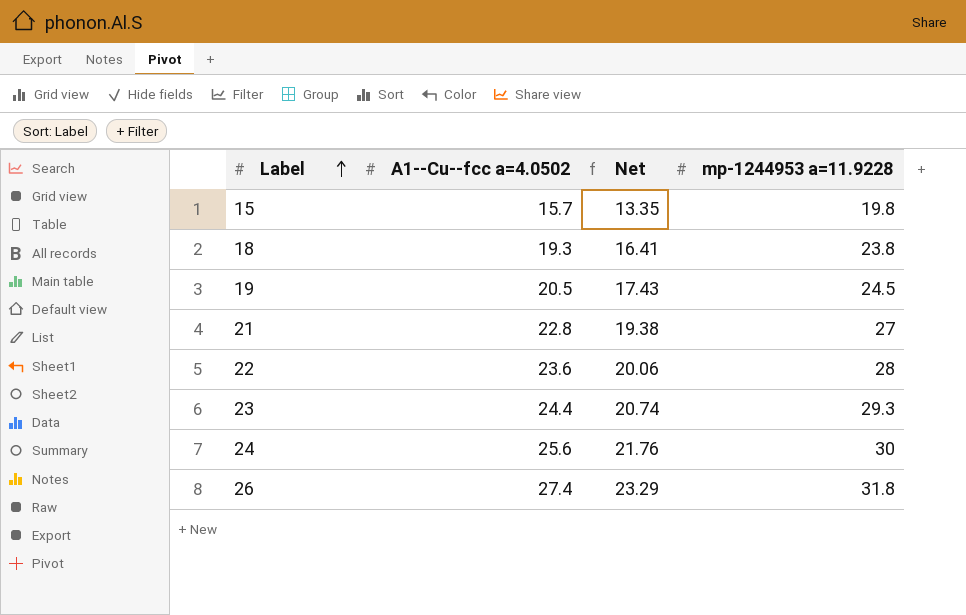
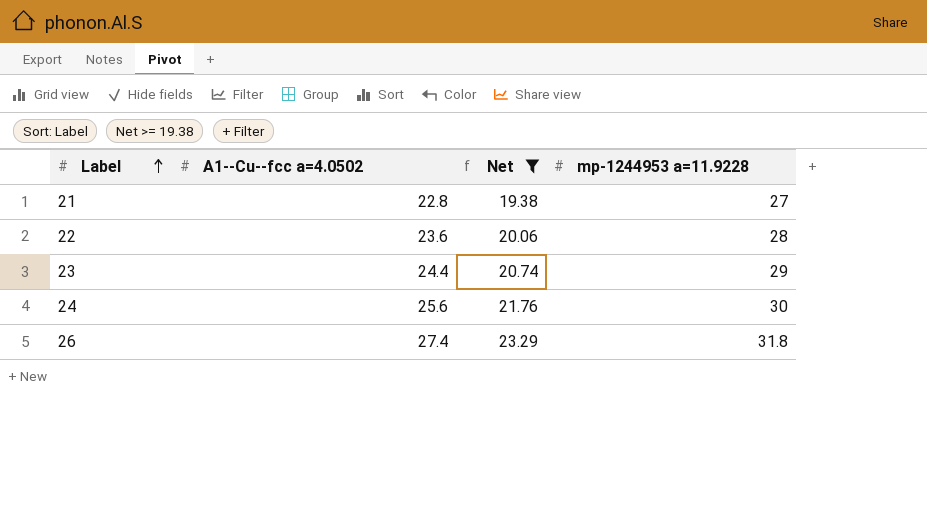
filter: none -> Net >= 19.38
23 | mp-1244953 a=11.9228: 29.3 -> 29

